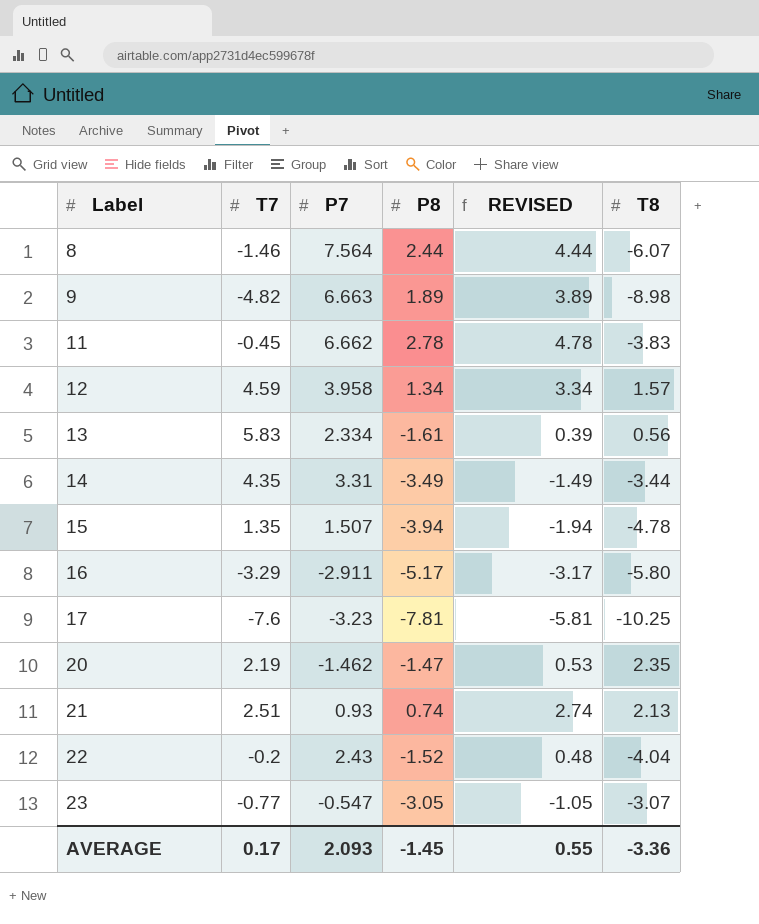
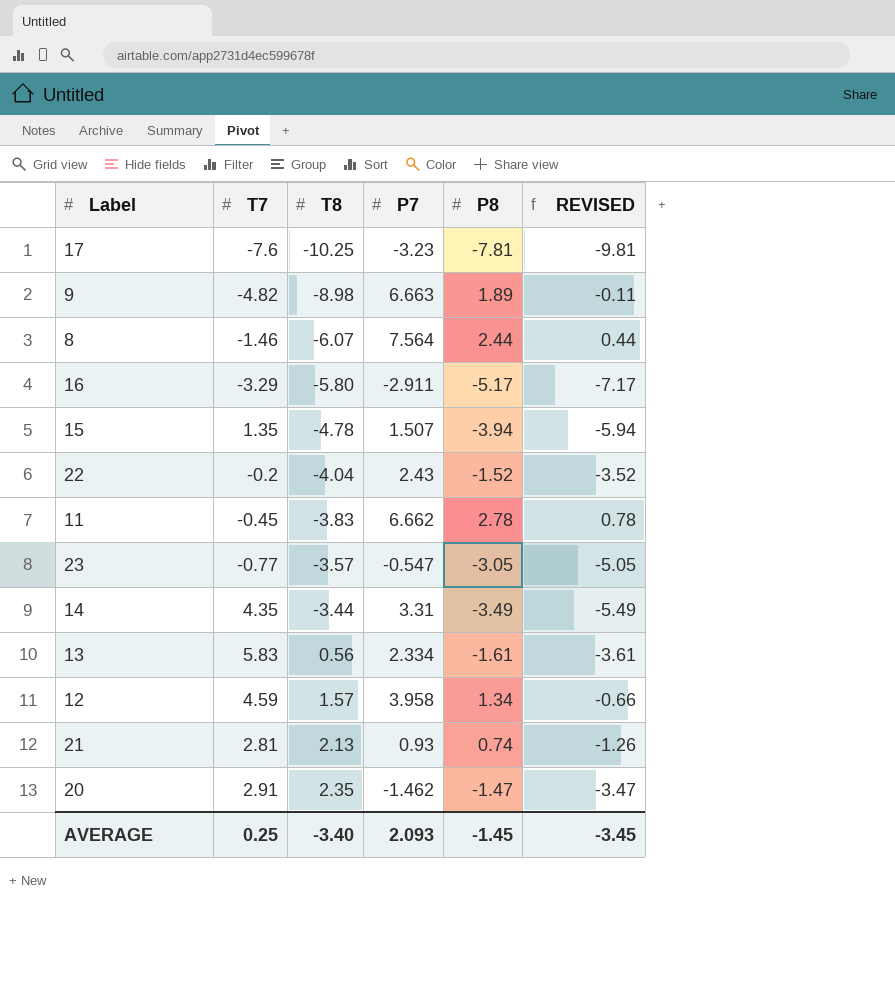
row order: Label ascending -> T8 ascending
column T8 | position: 6 -> 3
column REVISED | formula: [P8] + 2 -> [P8] - 2
23 | T8: -3.07 -> -3.57
21 | T7: 2.51 -> 2.81
20 | T7: 2.19 -> 2.91
AVERAGE | T7: 0.17 -> 0.25
AVERAGE | T8: -3.36 -> -3.40
AVERAGE | REVISED: 0.55 -> -3.45

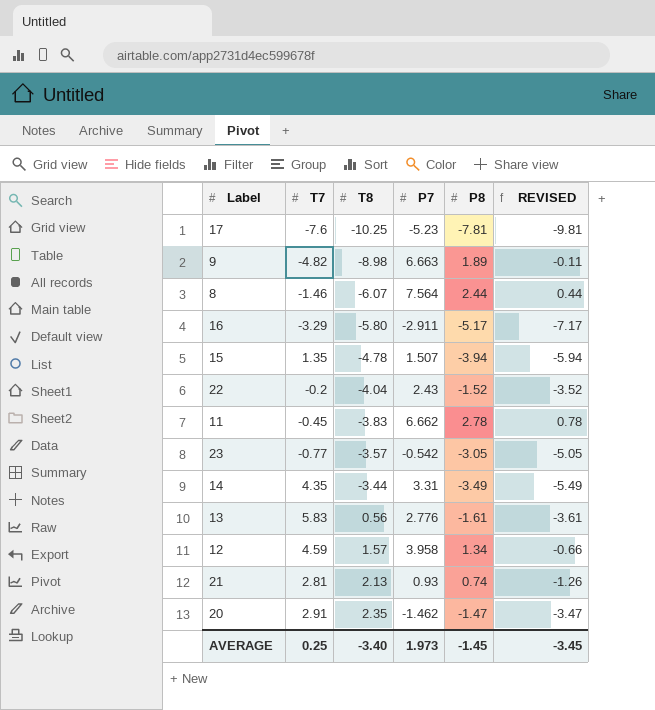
17 | P7: -3.23 -> -5.23
23 | P7: -0.547 -> -0.542
13 | P7: 2.334 -> 2.776
AVERAGE | P7: 2.093 -> 1.973

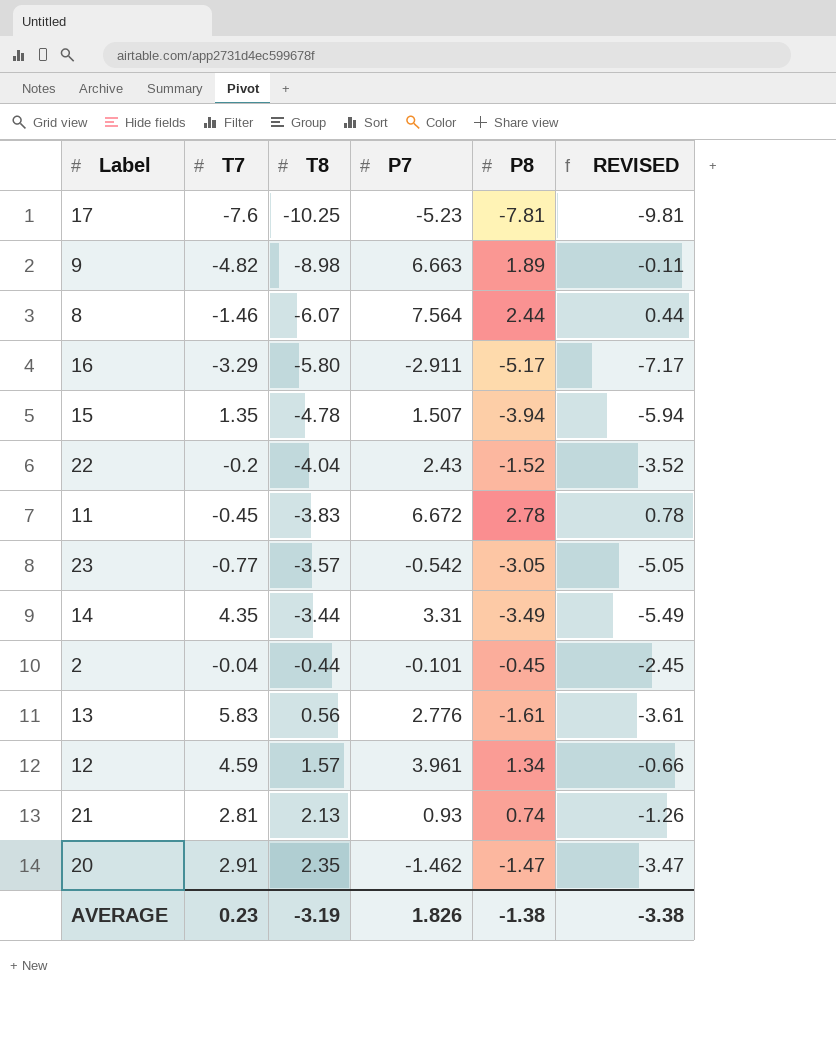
11 | P7: 6.662 -> 6.672
row 2: none -> -0.04 | -0.44 | -0.101 | -0.45 | -2.45
12 | P7: 3.958 -> 3.961
AVERAGE | T7: 0.25 -> 0.23
AVERAGE | T8: -3.40 -> -3.19
AVERAGE | P7: 1.973 -> 1.826
AVERAGE | P8: -1.45 -> -1.38
AVERAGE | REVISED: -3.45 -> -3.38

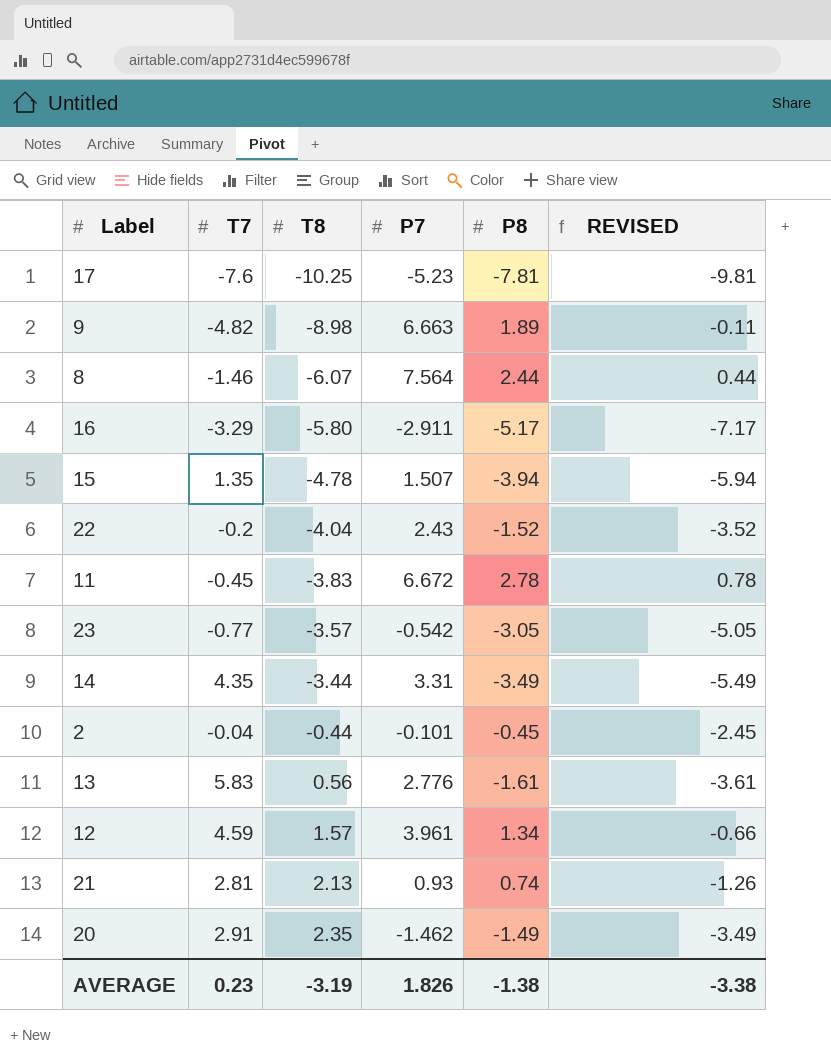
20 | P8: -1.47 -> -1.49
20 | REVISED: -3.47 -> -3.49

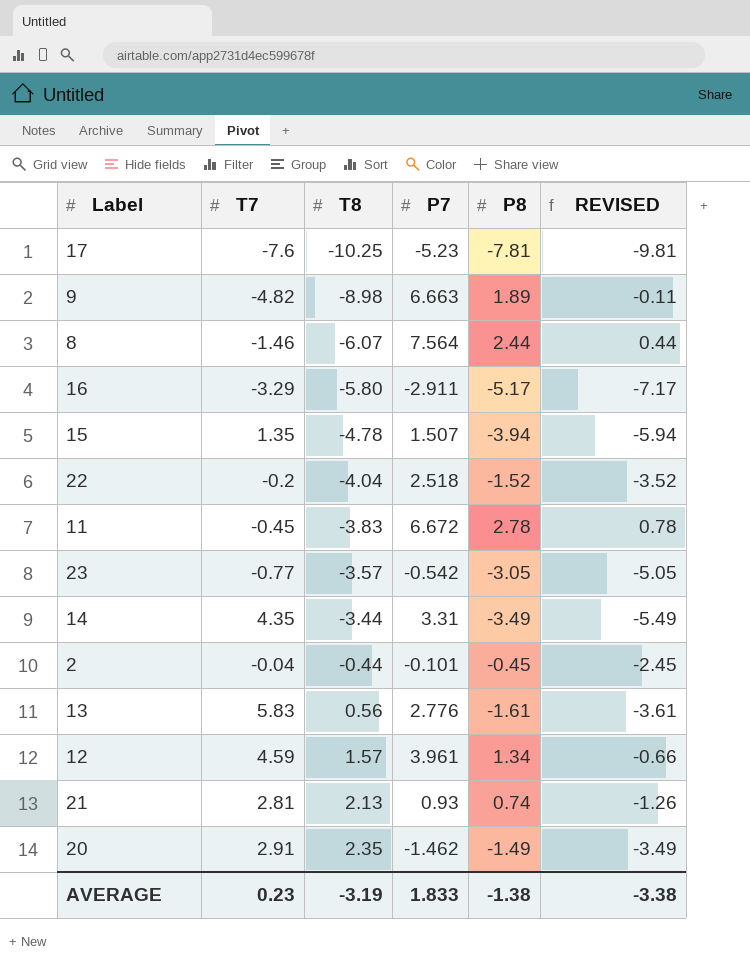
22 | P7: 2.43 -> 2.518
AVERAGE | P7: 1.826 -> 1.833

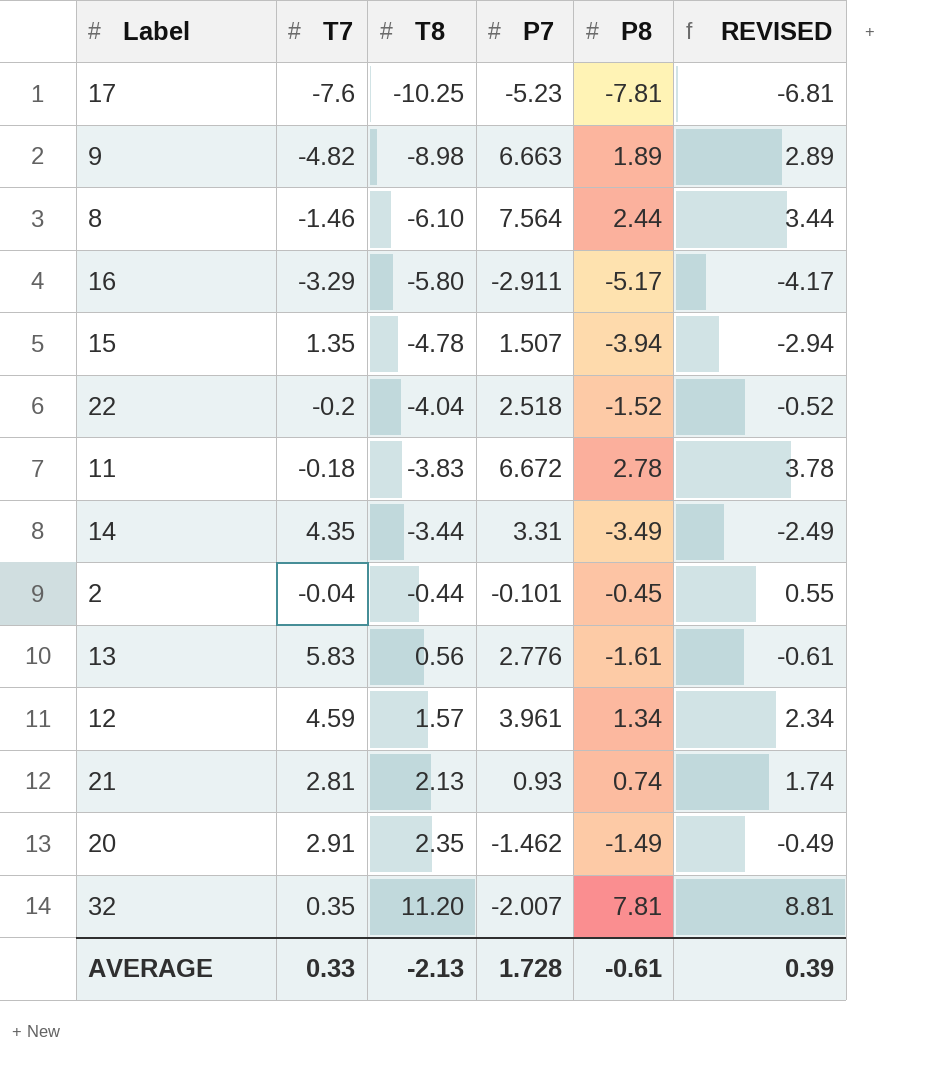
column REVISED | formula: [P8] - 2 -> [P8] + 1
row 23: -0.77 | -3.57 | -0.542 | -3.05 | -5.05 -> none
8 | T8: -6.07 -> -6.10
11 | T7: -0.45 -> -0.18
row 32: none -> 0.35 | 11.20 | -2.007 | 7.81 | 8.81
AVERAGE | T7: 0.23 -> 0.33
AVERAGE | T8: -3.19 -> -2.13
AVERAGE | P7: 1.833 -> 1.728
AVERAGE | P8: -1.38 -> -0.61
AVERAGE | REVISED: -3.38 -> 0.39

